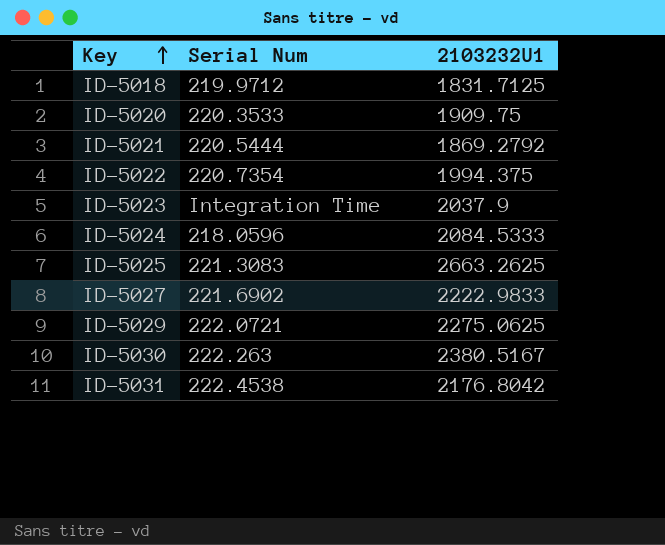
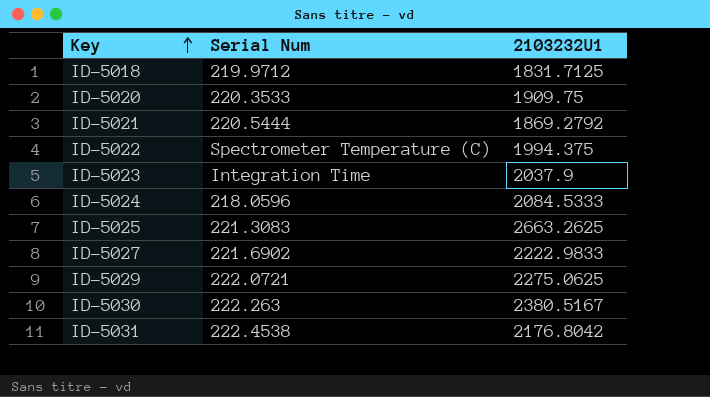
ID-5022 | Serial Num: 220.7354 -> Spectrometer Temperature (C)

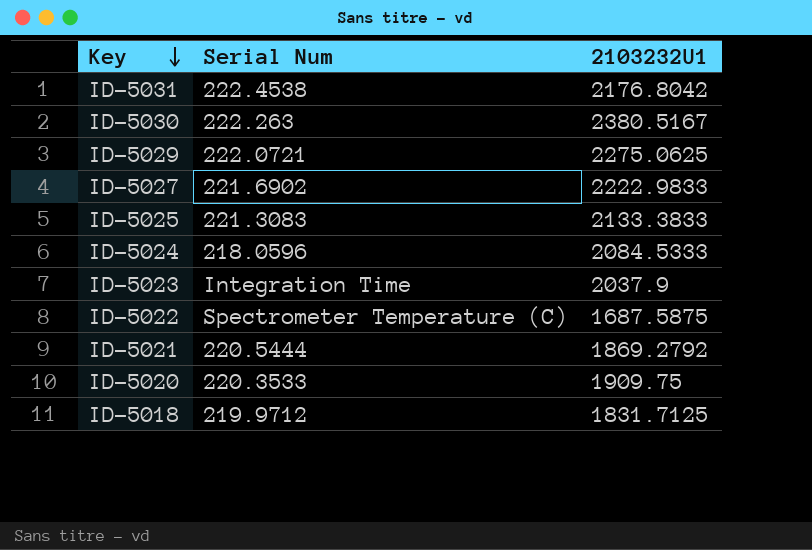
row order: Key ascending -> Key descending
ID-5025 | 2103232U1: 2663.2625 -> 2133.3833
ID-5022 | 2103232U1: 1994.375 -> 1687.5875

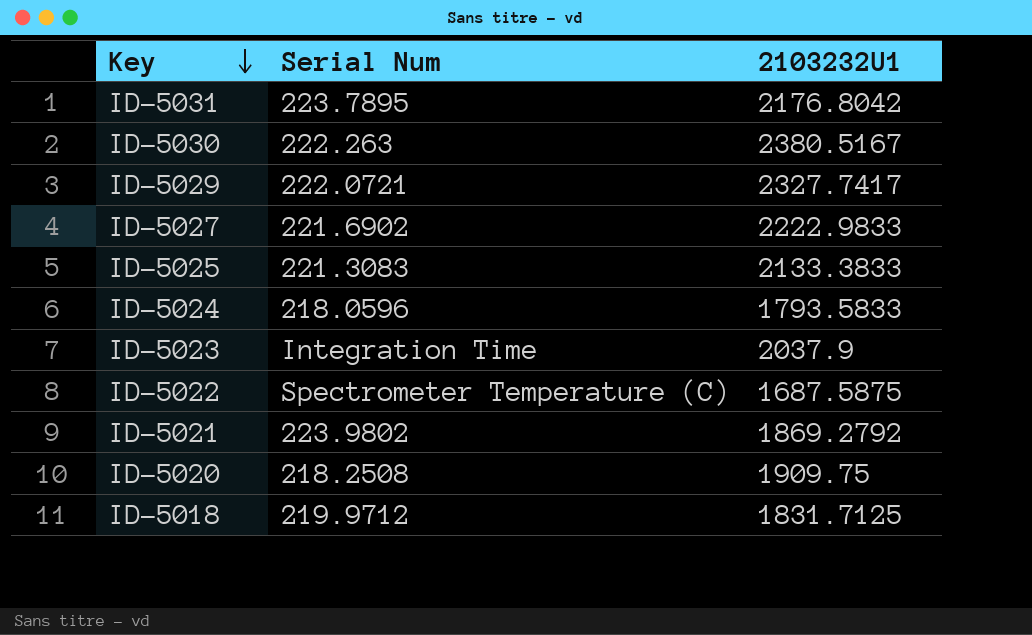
ID-5031 | Serial Num: 222.4538 -> 223.7895
ID-5029 | 2103232U1: 2275.0625 -> 2327.7417
ID-5024 | 2103232U1: 2084.5333 -> 1793.5833
ID-5021 | Serial Num: 220.5444 -> 223.9802
ID-5020 | Serial Num: 220.3533 -> 218.2508

